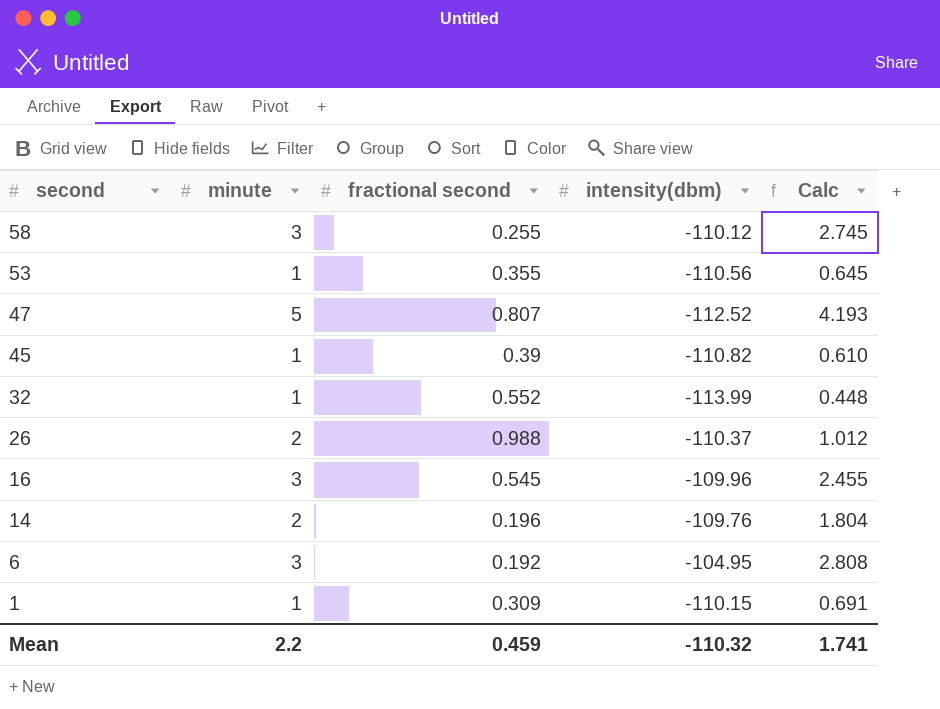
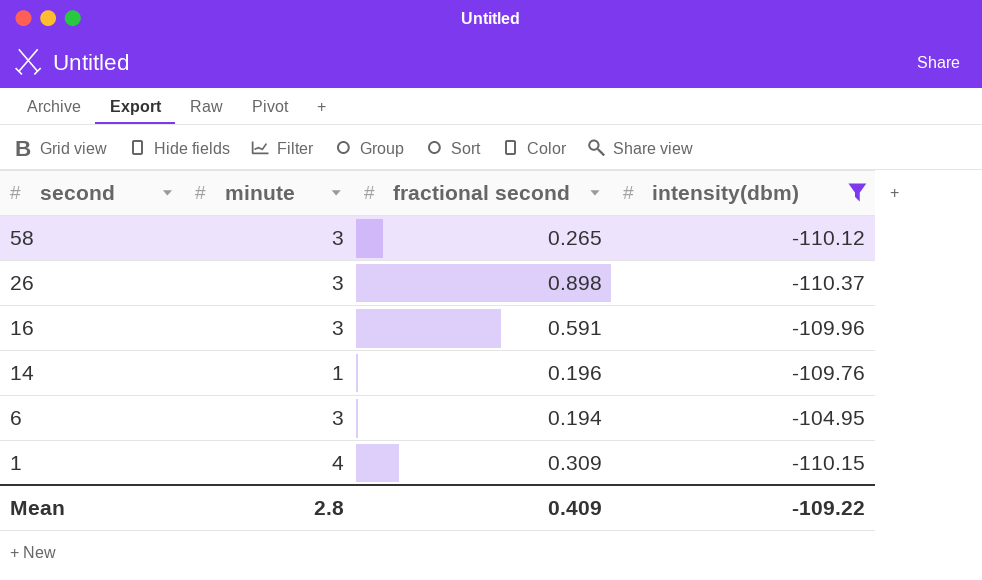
filter: none -> intensity(dbm) >= -110.37
column Calc | formula: [minute] - [fractional second] -> none
58 | fractional second: 0.255 -> 0.265
26 | minute: 2 -> 3
26 | fractional second: 0.988 -> 0.898
16 | fractional second: 0.545 -> 0.591
14 | minute: 2 -> 1
6 | fractional second: 0.192 -> 0.194
1 | minute: 1 -> 4
Mean | minute: 2.2 -> 2.8
Mean | fractional second: 0.459 -> 0.409
Mean | intensity(dbm): -110.32 -> -109.22

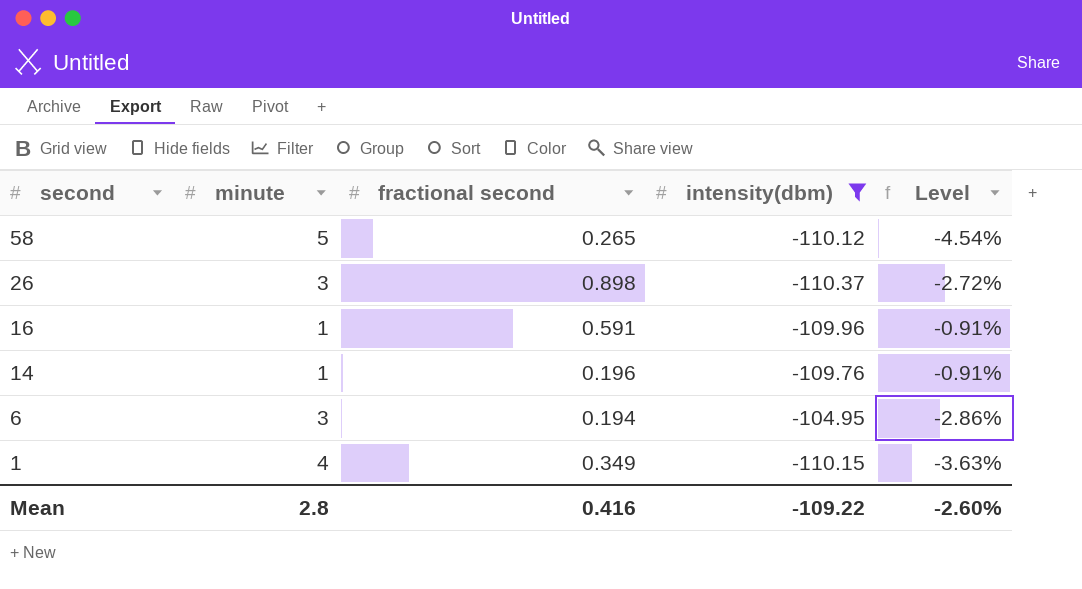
column Level | formula: none -> [minute] / [intensity(dbm)]
58 | minute: 3 -> 5
16 | minute: 3 -> 1
1 | fractional second: 0.309 -> 0.349
Mean | fractional second: 0.409 -> 0.416

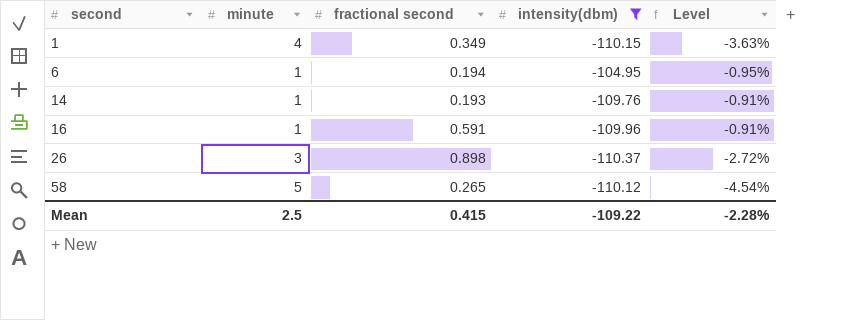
row order: second descending -> second ascending
6 | minute: 3 -> 1
6 | Level: -2.86% -> -0.95%
14 | fractional second: 0.196 -> 0.193
Mean | minute: 2.8 -> 2.5
Mean | fractional second: 0.416 -> 0.415
Mean | Level: -2.60% -> -2.28%

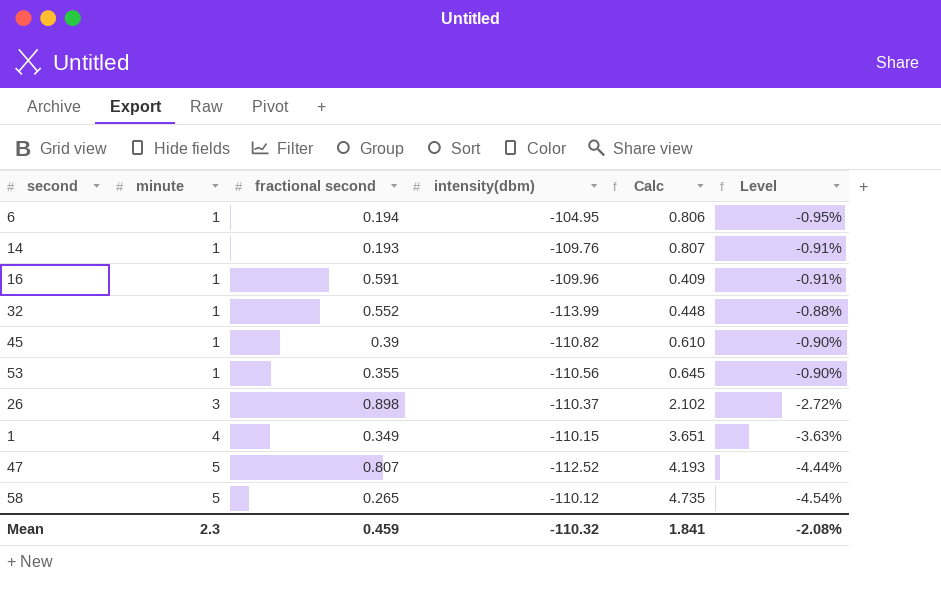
filter: intensity(dbm) >= -110.37 -> none
row order: second ascending -> minute ascending
column Calc | formula: none -> [minute] - [fractional second]
Mean | minute: 2.5 -> 2.3
Mean | fractional second: 0.415 -> 0.459
Mean | intensity(dbm): -109.22 -> -110.32
Mean | Level: -2.28% -> -2.08%

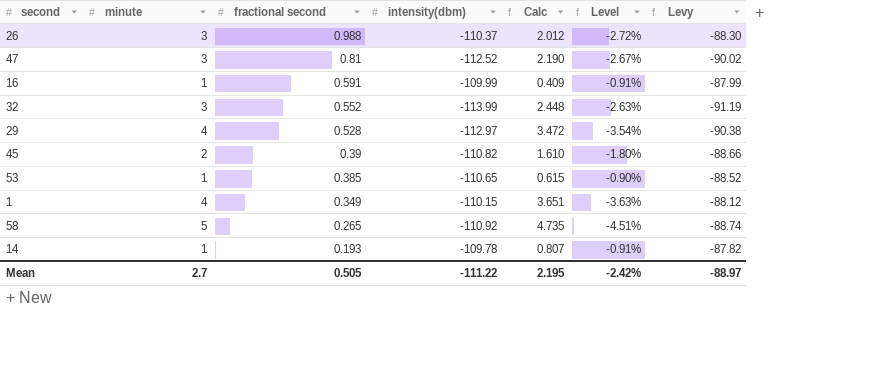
row order: minute ascending -> fractional second descending
column Levy | formula: none -> [intensity(dbm)] * 0.8
row 6: 1 | 0.194 | -104.95 | 0.806 | -0.95% -> none
26 | fractional second: 0.898 -> 0.988
26 | Calc: 2.102 -> 2.012
47 | minute: 5 -> 3
47 | fractional second: 0.807 -> 0.81
47 | Calc: 4.193 -> 2.190
47 | Level: -4.44% -> -2.67%
16 | intensity(dbm): -109.96 -> -109.99
32 | minute: 1 -> 3
32 | Calc: 0.448 -> 2.448
32 | Level: -0.88% -> -2.63%
row 29: none -> 4 | 0.528 | -112.97 | 3.472 | -3.54% | -90.38
45 | minute: 1 -> 2
45 | Calc: 0.610 -> 1.610
45 | Level: -0.90% -> -1.80%
53 | fractional second: 0.355 -> 0.385
53 | intensity(dbm): -110.56 -> -110.65
53 | Calc: 0.645 -> 0.615
58 | intensity(dbm): -110.12 -> -110.92
58 | Level: -4.54% -> -4.51%
14 | intensity(dbm): -109.76 -> -109.78
Mean | minute: 2.3 -> 2.7
Mean | fractional second: 0.459 -> 0.505
Mean | intensity(dbm): -110.32 -> -111.22
Mean | Calc: 1.841 -> 2.195
Mean | Level: -2.08% -> -2.42%

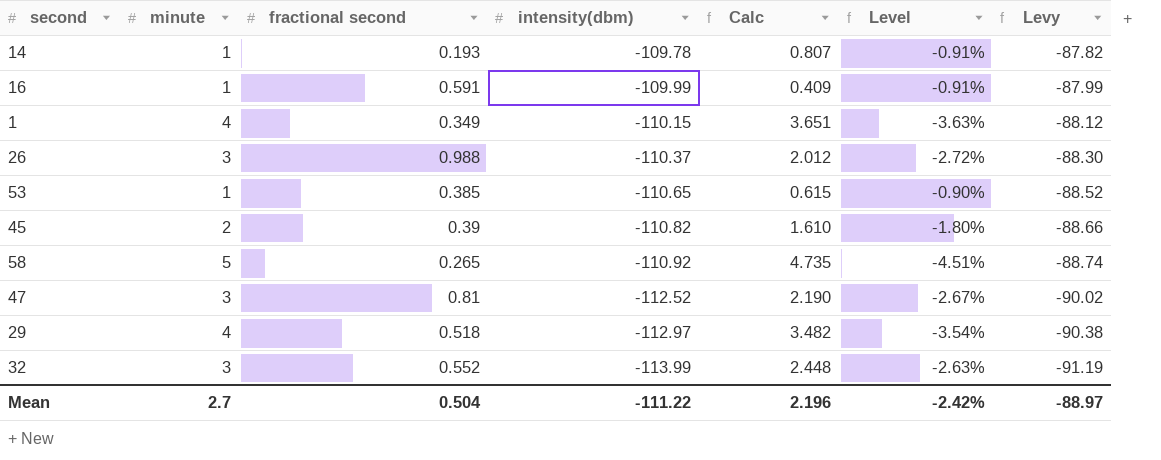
row order: fractional second descending -> intensity(dbm) descending
29 | fractional second: 0.528 -> 0.518
29 | Calc: 3.472 -> 3.482
Mean | fractional second: 0.505 -> 0.504
Mean | Calc: 2.195 -> 2.196

